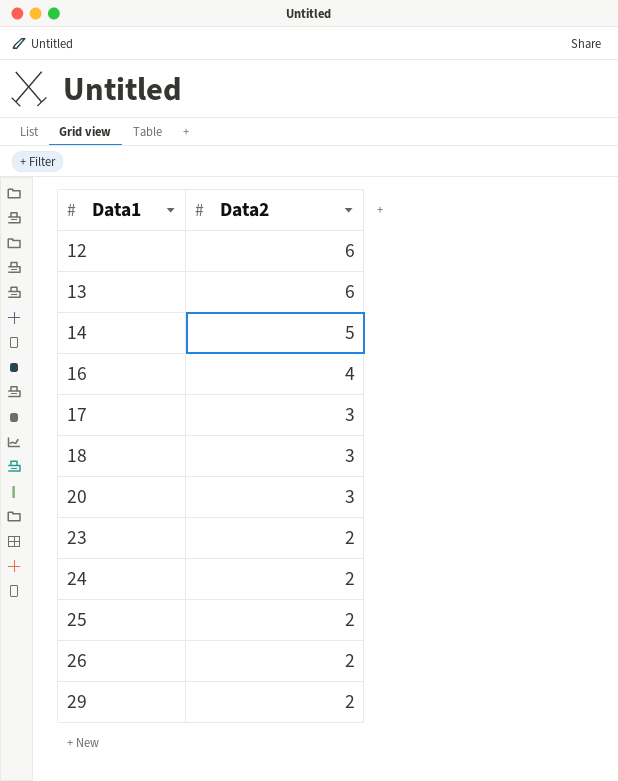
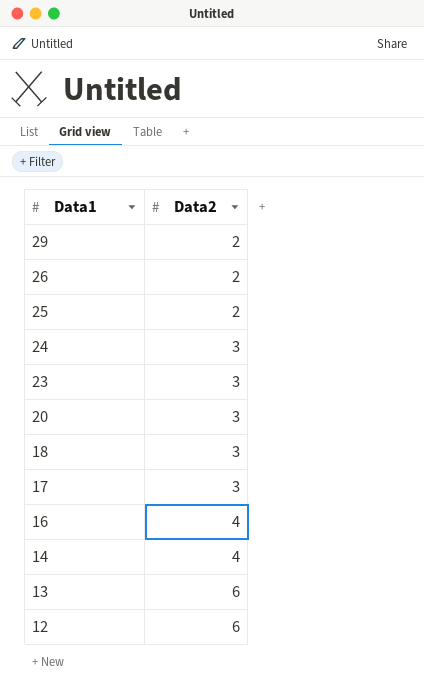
row order: Data1 ascending -> Data1 descending
24 | Data2: 2 -> 3
23 | Data2: 2 -> 3
14 | Data2: 5 -> 4

